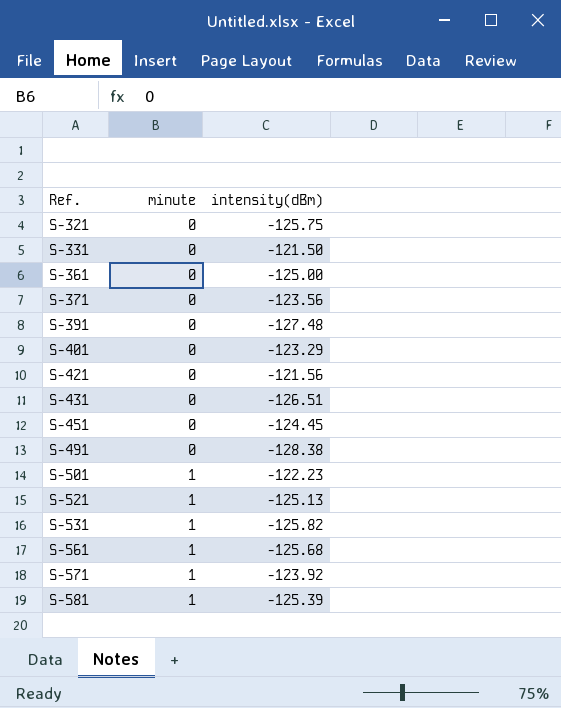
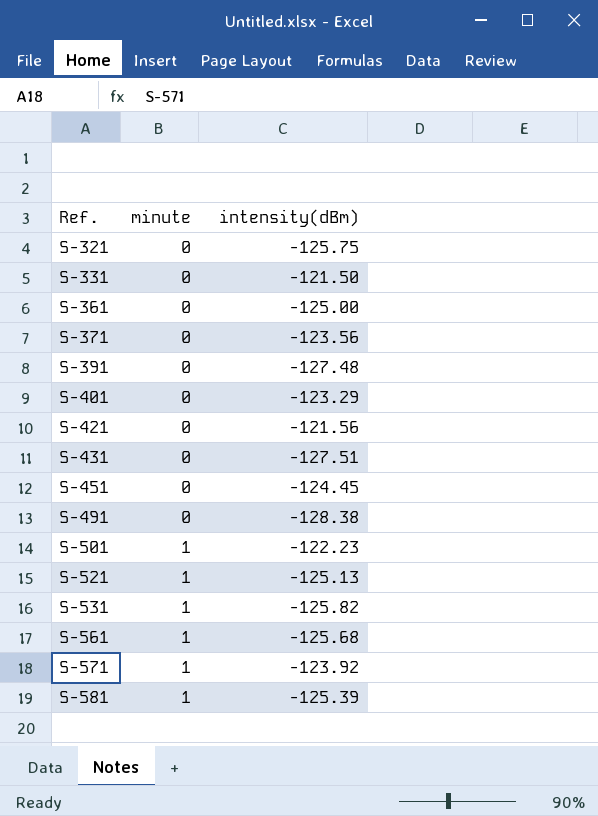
S-431 | intensity(dBm): -126.51 -> -127.51

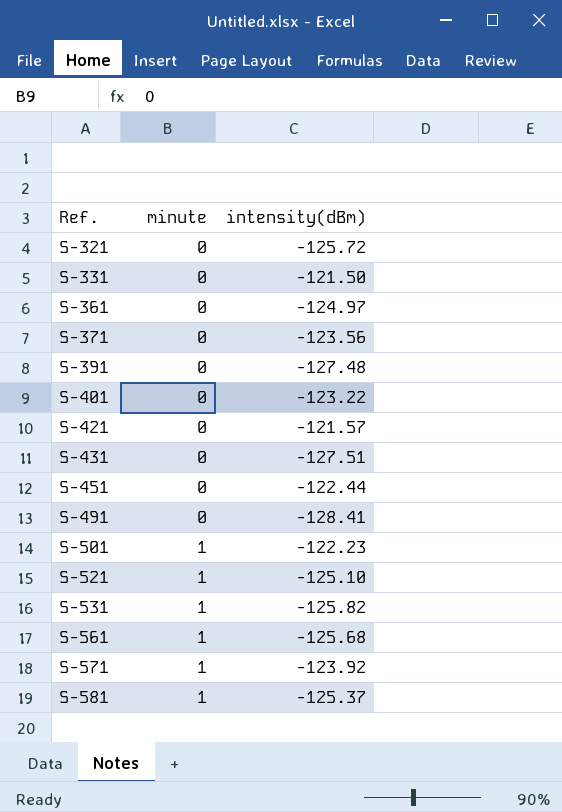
S-321 | intensity(dBm): -125.75 -> -125.72
S-361 | intensity(dBm): -125.00 -> -124.97
S-401 | intensity(dBm): -123.29 -> -123.22
S-421 | intensity(dBm): -121.56 -> -121.57
S-451 | intensity(dBm): -124.45 -> -122.44
S-491 | intensity(dBm): -128.38 -> -128.41
S-521 | intensity(dBm): -125.13 -> -125.10
S-581 | intensity(dBm): -125.39 -> -125.37

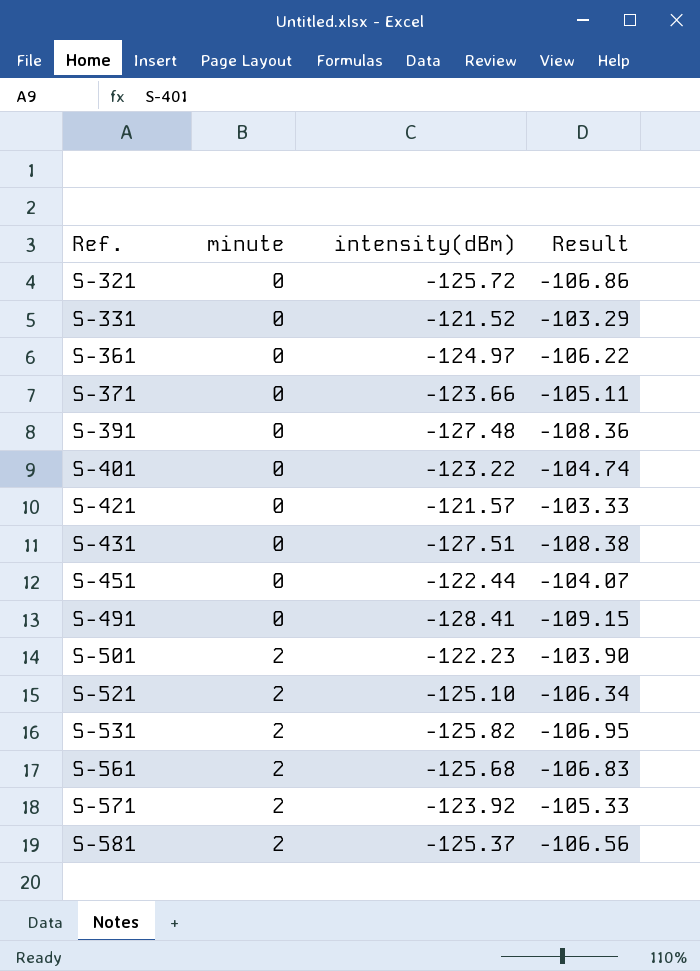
column Result | formula: none -> [intensity(dBm)] * 0.85
S-331 | intensity(dBm): -121.50 -> -121.52
S-371 | intensity(dBm): -123.56 -> -123.66
S-501 | minute: 1 -> 2
S-521 | minute: 1 -> 2
S-531 | minute: 1 -> 2
S-561 | minute: 1 -> 2
S-571 | minute: 1 -> 2
S-581 | minute: 1 -> 2

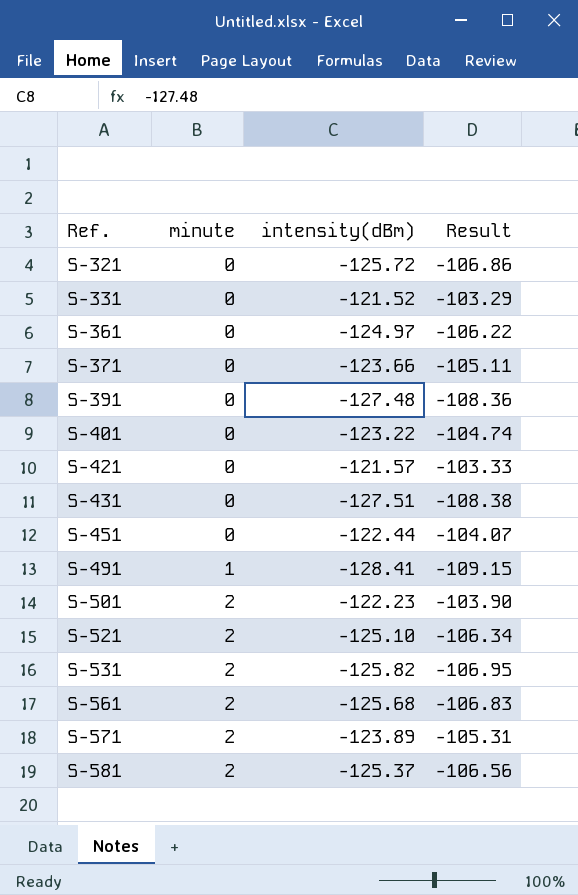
S-491 | minute: 0 -> 1
S-571 | intensity(dBm): -123.92 -> -123.89
S-571 | Result: -105.33 -> -105.31

